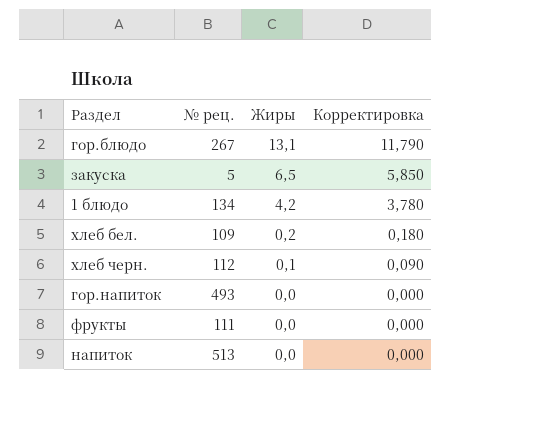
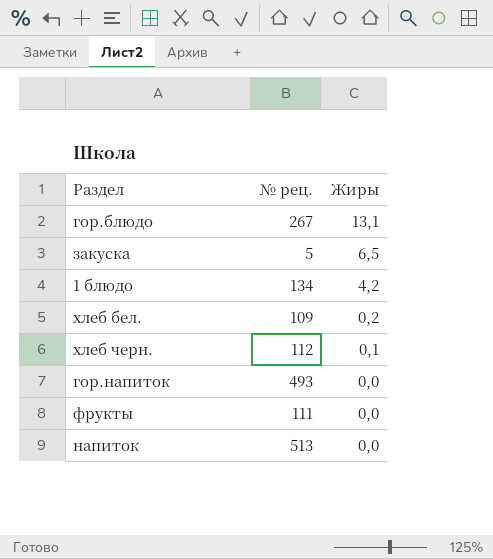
column Корректировка | formula: [Жиры] * 0,9 -> none

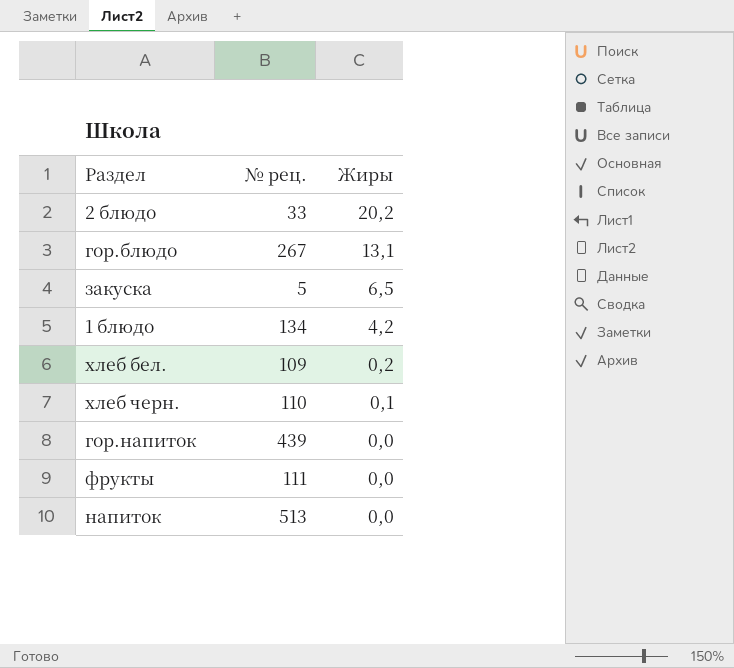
row 2 блюдо: none -> 33 | 20,2
хлеб черн. | № рец.: 112 -> 110
гор.напиток | № рец.: 493 -> 439

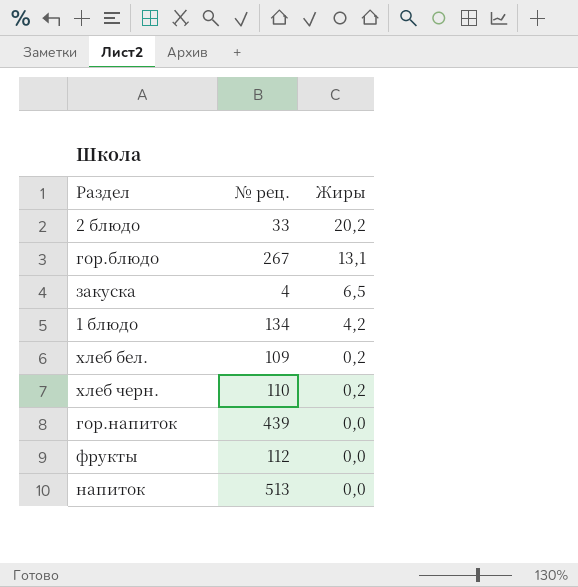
закуска | № рец.: 5 -> 4
хлеб черн. | Жиры: 0,1 -> 0,2
фрукты | № рец.: 111 -> 112

